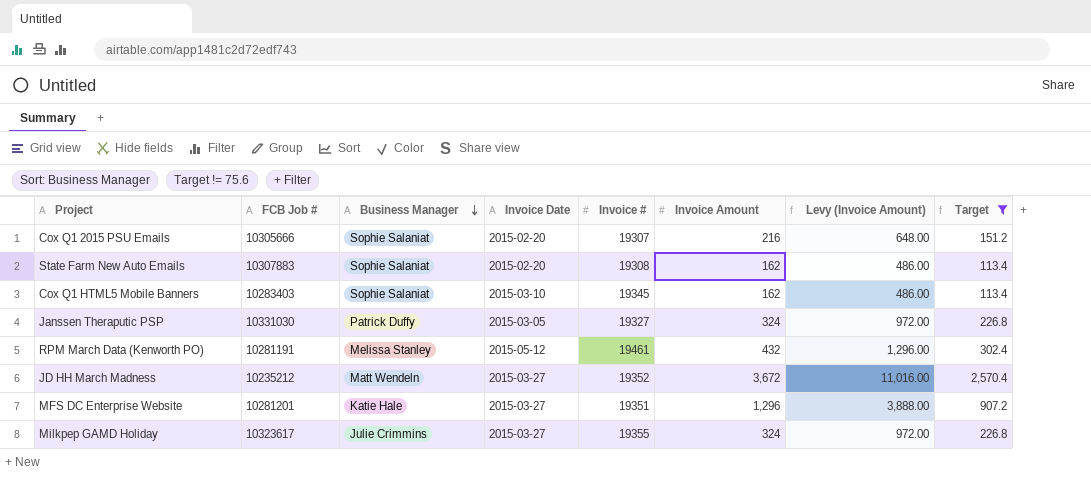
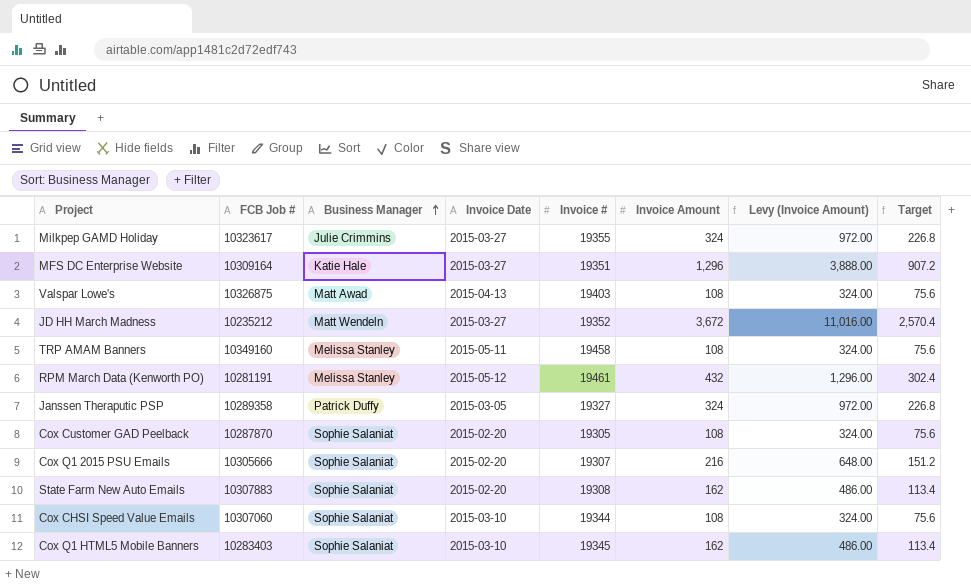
filter: Target != 75.6 -> none
row order: Business Manager descending -> Business Manager ascending
MFS DC Enterprise Website | FCB Job #: 10281201 -> 10309164
Janssen Theraputic PSP | FCB Job #: 10331030 -> 10289358

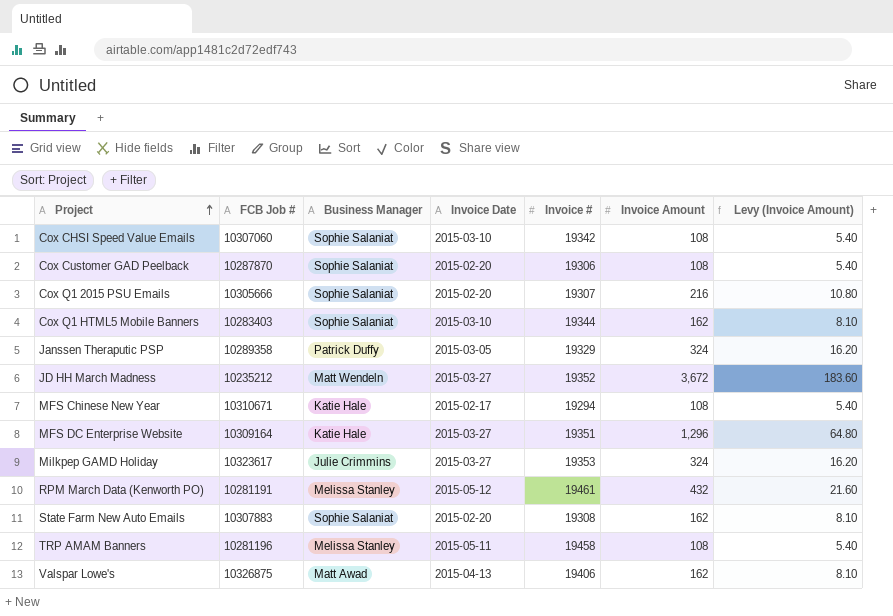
row order: Business Manager ascending -> Project ascending
column Target | formula: [Invoice Amount] * 0.7 -> none
column Levy (Invoice Amount) | formula: [Invoice Amount] * 3 -> [Invoice Amount] * 0.05
Cox CHSI Speed Value Emails | Invoice #: 19344 -> 19342
Cox Customer GAD Peelback | Invoice #: 19305 -> 19306
Cox Q1 HTML5 Mobile Banners | Invoice #: 19345 -> 19344
Janssen Theraputic PSP | Invoice #: 19327 -> 19329
row MFS Chinese New Year: none -> 10310671 | Katie Hale | 2015-02-17 | 19294 | 108 | 5.40
Milkpep GAMD Holiday | Invoice #: 19355 -> 19353
TRP AMAM Banners | FCB Job #: 10349160 -> 10281196
Valspar Lowe's | Invoice #: 19403 -> 19406
Valspar Lowe's | Invoice Amount: 108 -> 162

